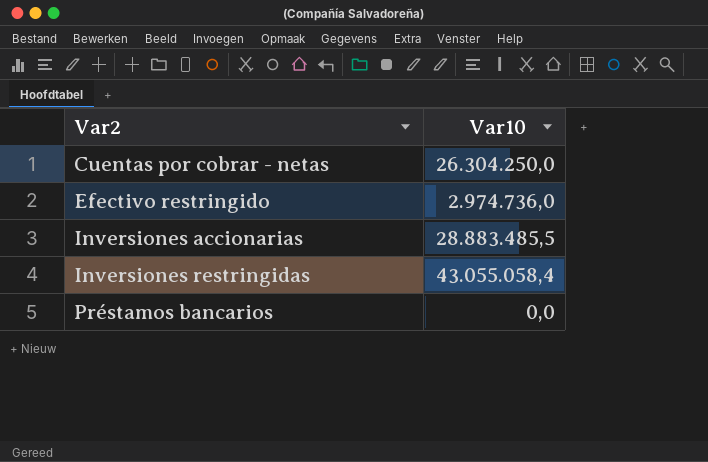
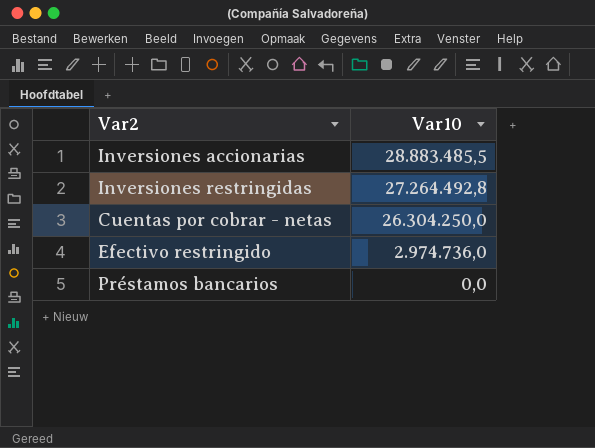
row order: Var2 ascending -> Var10 descending
Inversiones restringidas | Var10: 43.055.058,4 -> 27.264.492,8

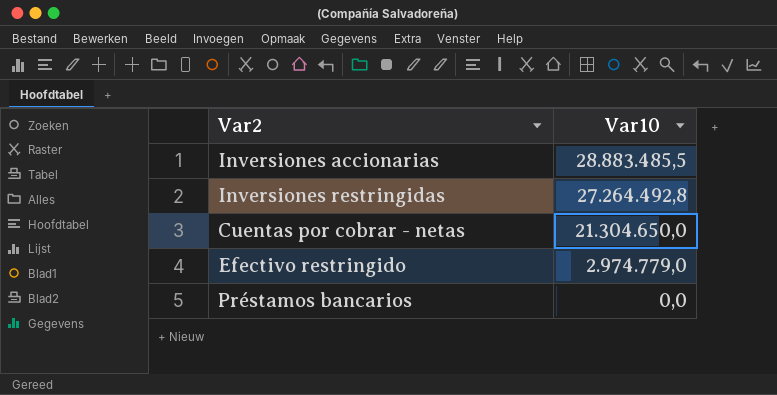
Cuentas por cobrar - netas | Var10: 26.304.250,0 -> 21.304.650,0
Efectivo restringido | Var10: 2.974.736,0 -> 2.974.779,0

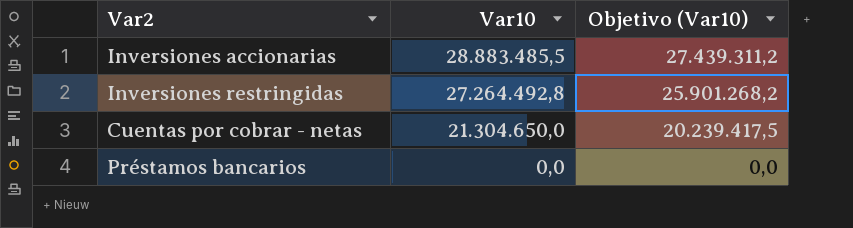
column Objetivo (Var10) | formula: none -> [Var10] * 0,95
row Efectivo restringido: 2.974.779,0 -> none

